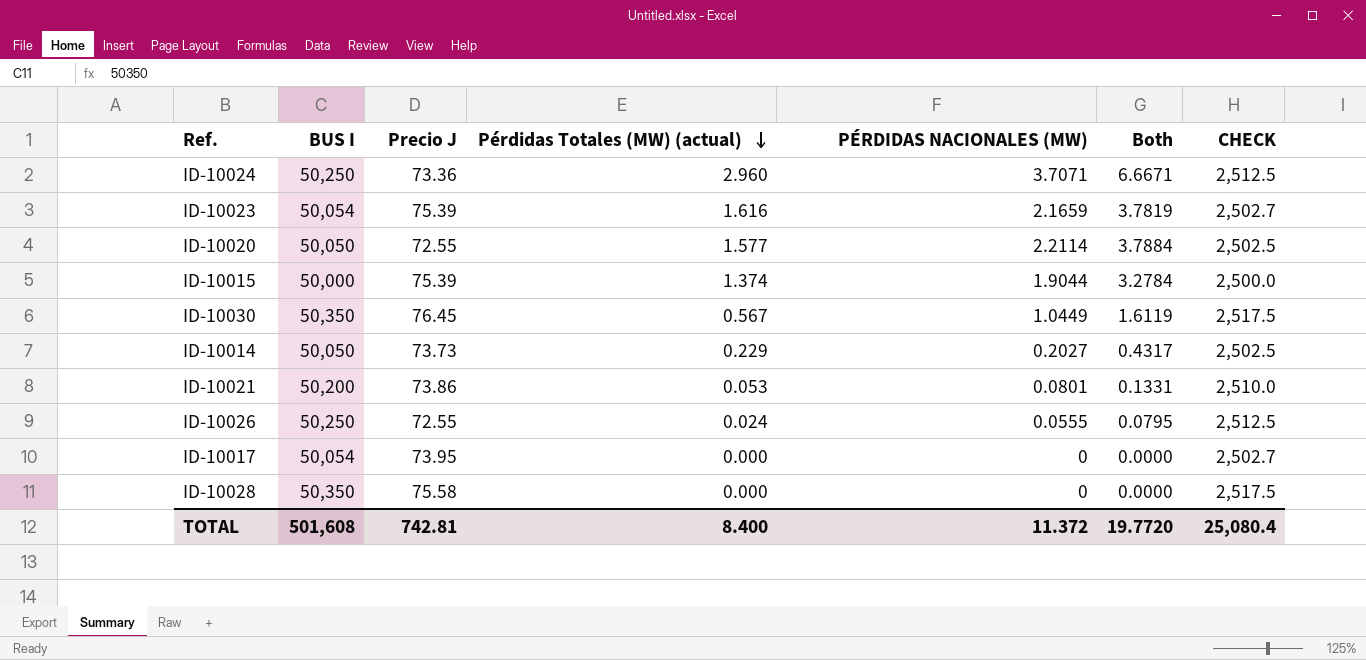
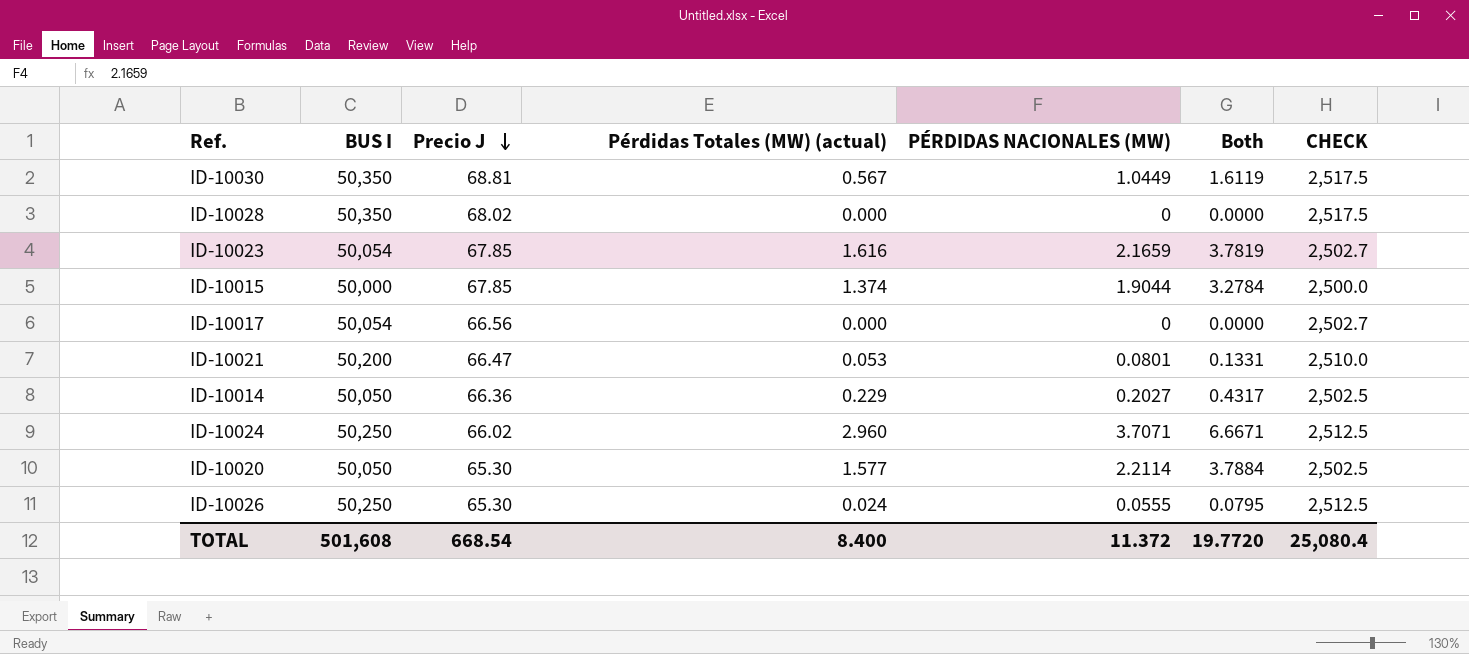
row order: Pérdidas Totales (MW) (actual) descending -> Precio J descending
ID-10030 | Precio J: 76.45 -> 68.81
ID-10028 | Precio J: 75.58 -> 68.02
ID-10023 | Precio J: 75.39 -> 67.85
ID-10015 | Precio J: 75.39 -> 67.85
ID-10017 | Precio J: 73.95 -> 66.56
ID-10021 | Precio J: 73.86 -> 66.47
ID-10014 | Precio J: 73.73 -> 66.36
ID-10024 | Precio J: 73.36 -> 66.02
ID-10020 | Precio J: 72.55 -> 65.30
ID-10026 | Precio J: 72.55 -> 65.30
TOTAL | Precio J: 742.81 -> 668.54

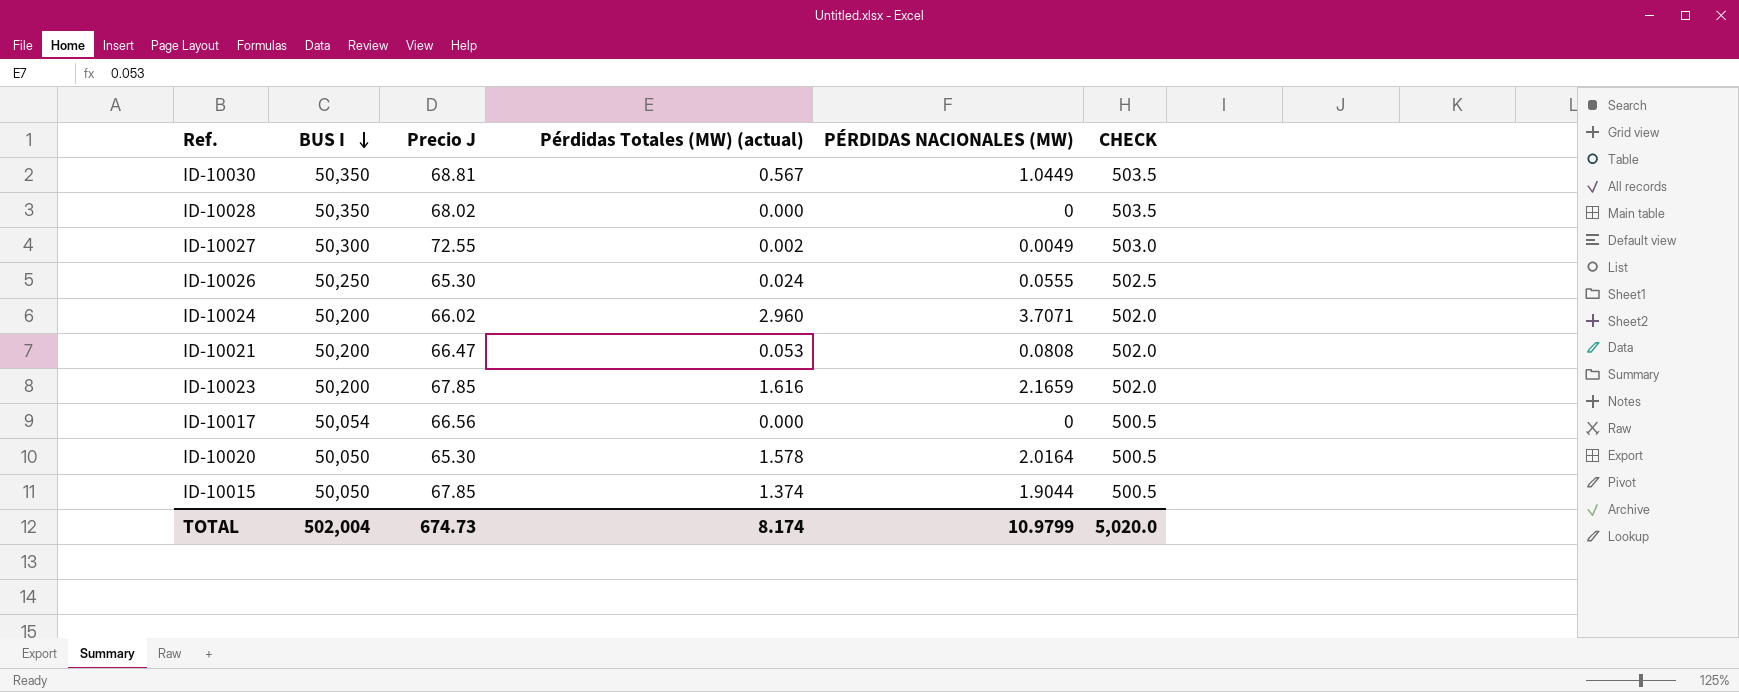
row order: Precio J descending -> BUS I descending
column Both | formula: [Pérdidas Totales (MW) (actual)] + [PÉRDIDAS NACIONALES (MW)] -> none
column CHECK | formula: [BUS I] * 0.05 -> [BUS I] * 0.01
row ID-10014: 50,050 | 66.36 | 0.229 | 0.2027 | 0.4317 | 2,502.5 -> none
row ID-10027: none -> 50,300 | 72.55 | 0.002 | 0.0049 | 503.0
ID-10024 | BUS I: 50,250 -> 50,200
ID-10021 | PÉRDIDAS NACIONALES (MW): 0.0801 -> 0.0808
ID-10023 | BUS I: 50,054 -> 50,200
ID-10020 | Pérdidas Totales (MW) (actual): 1.577 -> 1.578
ID-10020 | PÉRDIDAS NACIONALES (MW): 2.2114 -> 2.0164
ID-10015 | BUS I: 50,000 -> 50,050
TOTAL | BUS I: 501,608 -> 502,004
TOTAL | Precio J: 668.54 -> 674.73
TOTAL | Pérdidas Totales (MW) (actual): 8.400 -> 8.174
TOTAL | PÉRDIDAS NACIONALES (MW): 11.372 -> 10.9799
TOTAL | CHECK: 25,080.4 -> 5,020.0

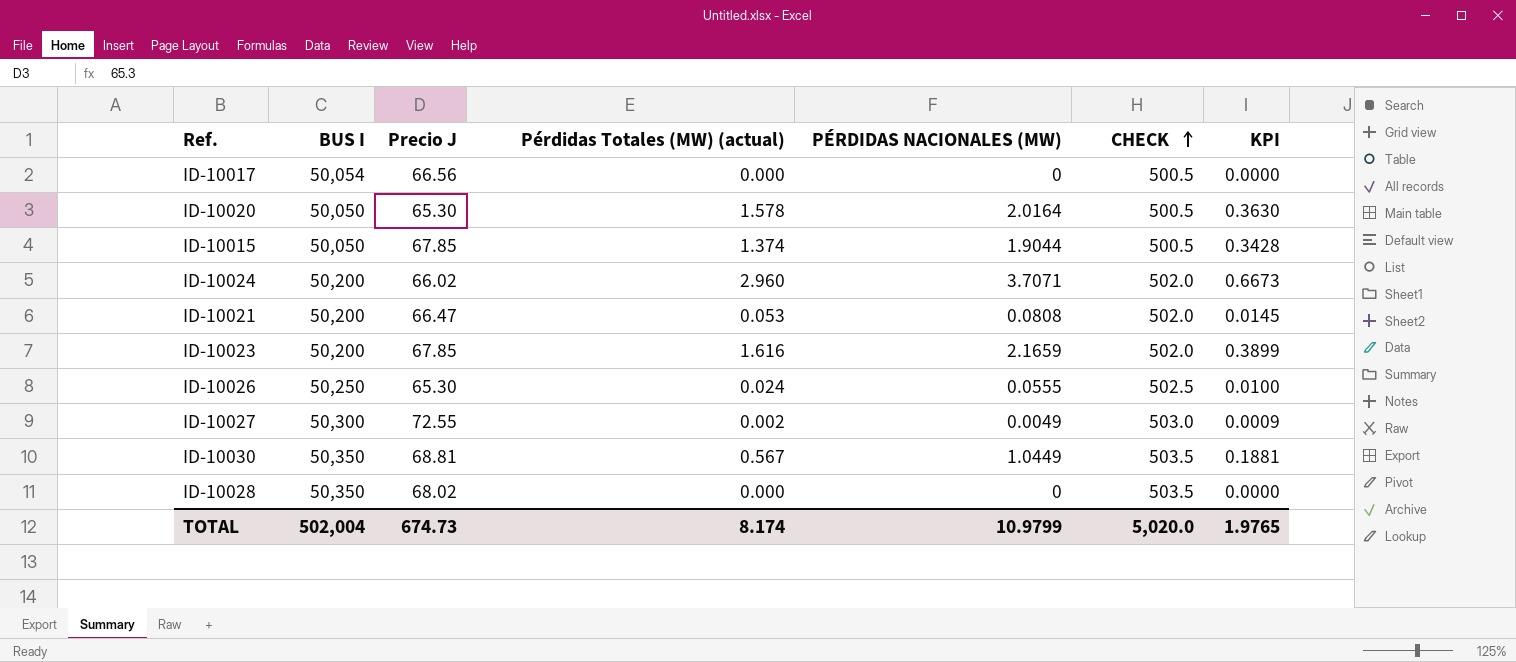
row order: BUS I descending -> CHECK ascending
column KPI | formula: none -> [PÉRDIDAS NACIONALES (MW)] * 0.18

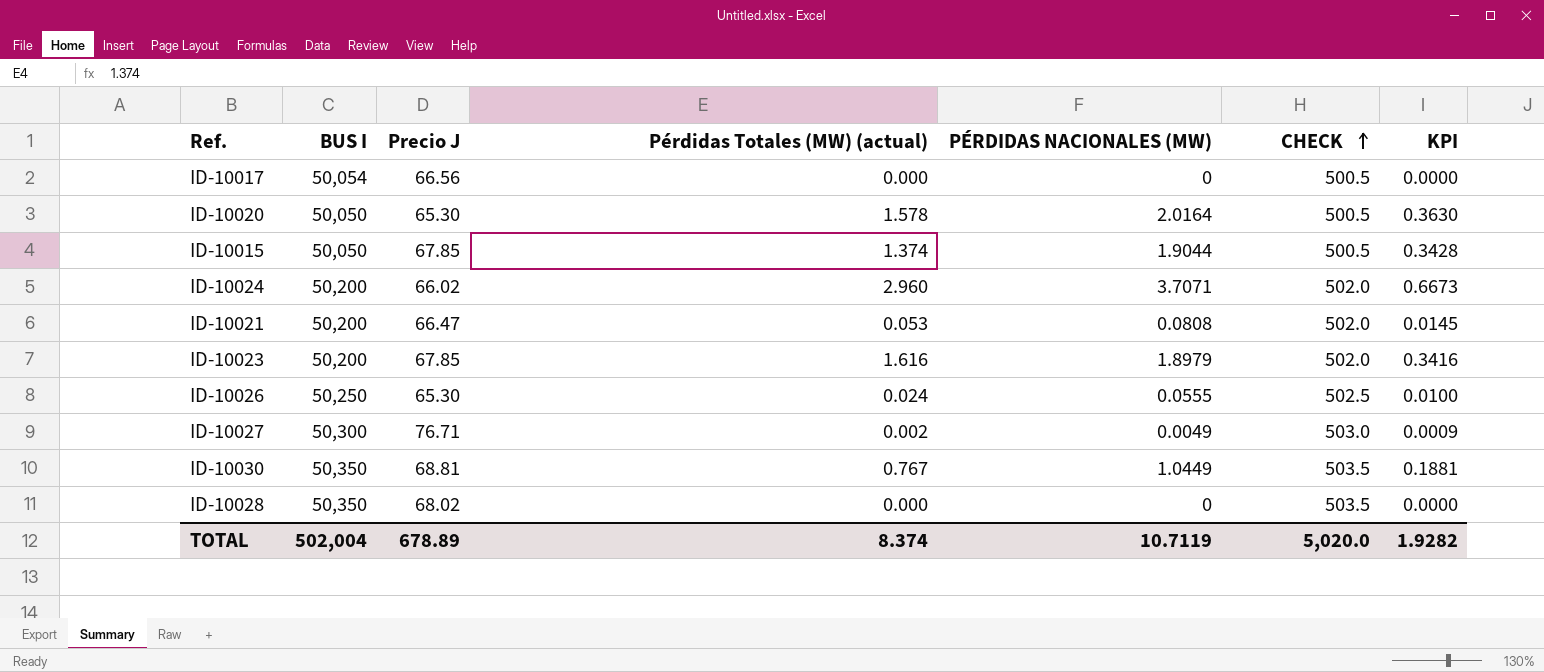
ID-10023 | PÉRDIDAS NACIONALES (MW): 2.1659 -> 1.8979
ID-10023 | KPI: 0.3899 -> 0.3416
ID-10027 | Precio J: 72.55 -> 76.71
ID-10030 | Pérdidas Totales (MW) (actual): 0.567 -> 0.767
TOTAL | Precio J: 674.73 -> 678.89
TOTAL | Pérdidas Totales (MW) (actual): 8.174 -> 8.374
TOTAL | PÉRDIDAS NACIONALES (MW): 10.9799 -> 10.7119
TOTAL | KPI: 1.9765 -> 1.9282

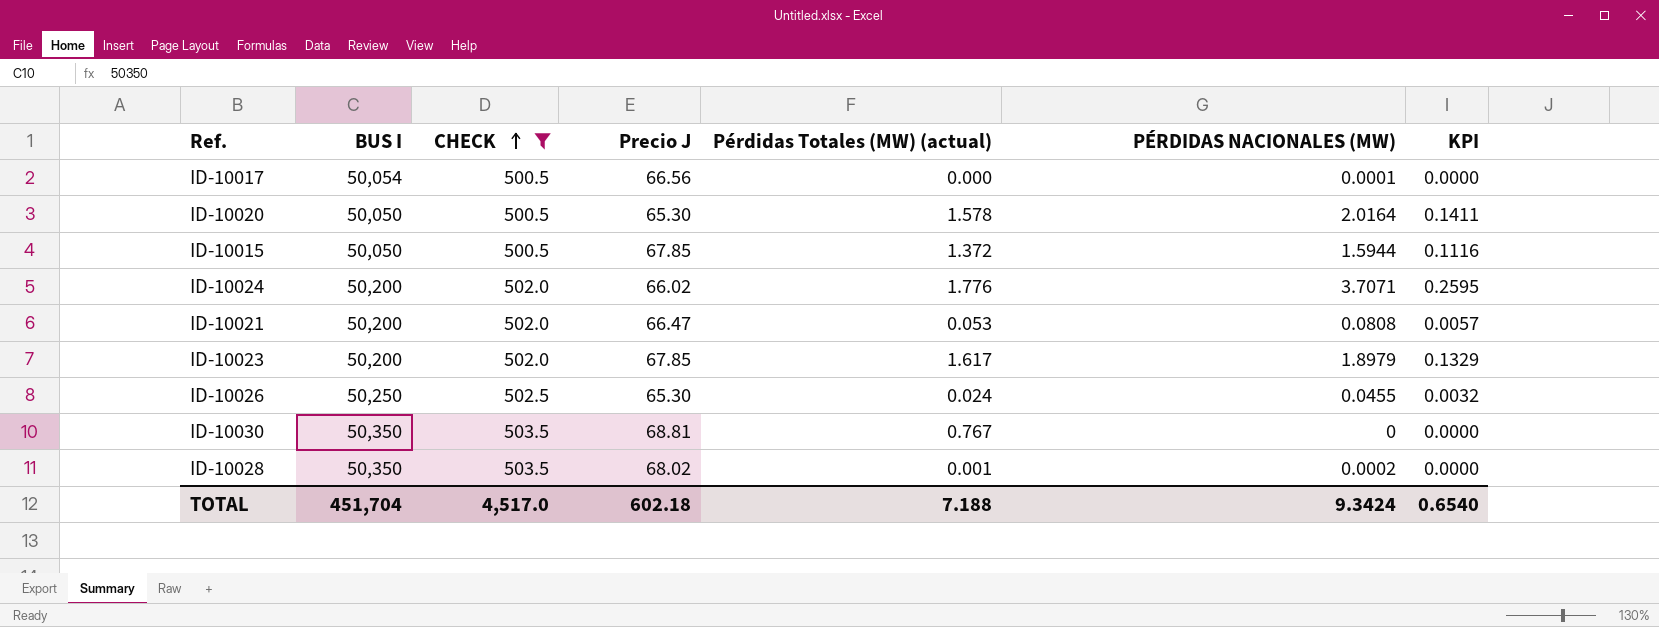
filter: none -> CHECK != 503.0
column CHECK | position: 6 -> 3
column KPI | formula: [PÉRDIDAS NACIONALES (MW)] * 0.18 -> [PÉRDIDAS NACIONALES (MW)] * 0.07
ID-10017 | PÉRDIDAS NACIONALES (MW): 0 -> 0.0001
ID-10015 | Pérdidas Totales (MW) (actual): 1.374 -> 1.372
ID-10015 | PÉRDIDAS NACIONALES (MW): 1.9044 -> 1.5944
ID-10024 | Pérdidas Totales (MW) (actual): 2.960 -> 1.776
ID-10023 | Pérdidas Totales (MW) (actual): 1.616 -> 1.617
ID-10026 | PÉRDIDAS NACIONALES (MW): 0.0555 -> 0.0455
ID-10030 | PÉRDIDAS NACIONALES (MW): 1.0449 -> 0
ID-10028 | Pérdidas Totales (MW) (actual): 0.000 -> 0.001
ID-10028 | PÉRDIDAS NACIONALES (MW): 0 -> 0.0002
TOTAL | BUS I: 502,004 -> 451,704
TOTAL | CHECK: 5,020.0 -> 4,517.0
TOTAL | Precio J: 678.89 -> 602.18
TOTAL | Pérdidas Totales (MW) (actual): 8.374 -> 7.188
TOTAL | PÉRDIDAS NACIONALES (MW): 10.7119 -> 9.3424
TOTAL | KPI: 1.9282 -> 0.6540

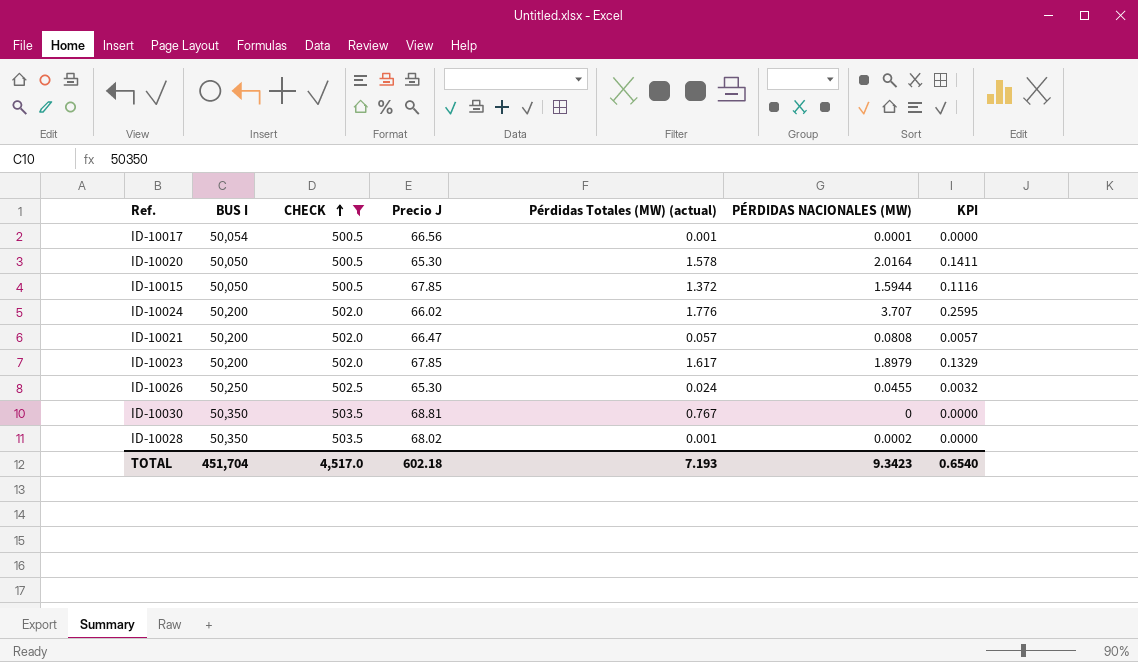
ID-10017 | Pérdidas Totales (MW) (actual): 0.000 -> 0.001
ID-10024 | PÉRDIDAS NACIONALES (MW): 3.7071 -> 3.707
ID-10021 | Pérdidas Totales (MW) (actual): 0.053 -> 0.057
TOTAL | Pérdidas Totales (MW) (actual): 7.188 -> 7.193
TOTAL | PÉRDIDAS NACIONALES (MW): 9.3424 -> 9.3423

